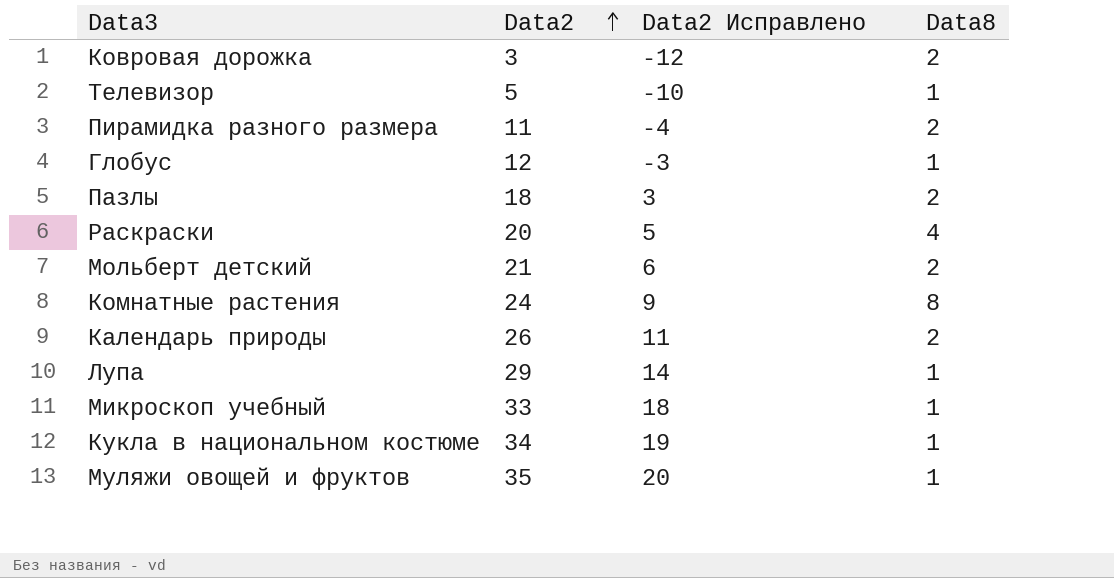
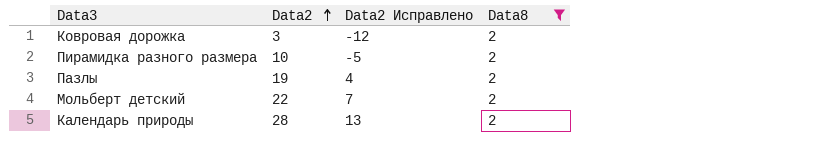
filter: none -> Data8 = 2
Пирамидка разного размера | Data2: 11 -> 10
Пирамидка разного размера | Data2 Исправлено: -4 -> -5
Пазлы | Data2: 18 -> 19
Пазлы | Data2 Исправлено: 3 -> 4
Мольберт детский | Data2: 21 -> 22
Мольберт детский | Data2 Исправлено: 6 -> 7
Календарь природы | Data2: 26 -> 28
Календарь природы | Data2 Исправлено: 11 -> 13

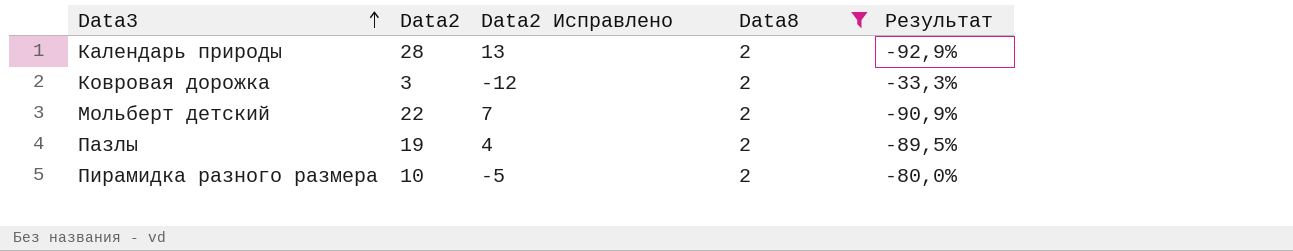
row order: Data2 ascending -> Data3 ascending
column Результат | formula: none -> ([Data8] - [Data2]) / [Data2]

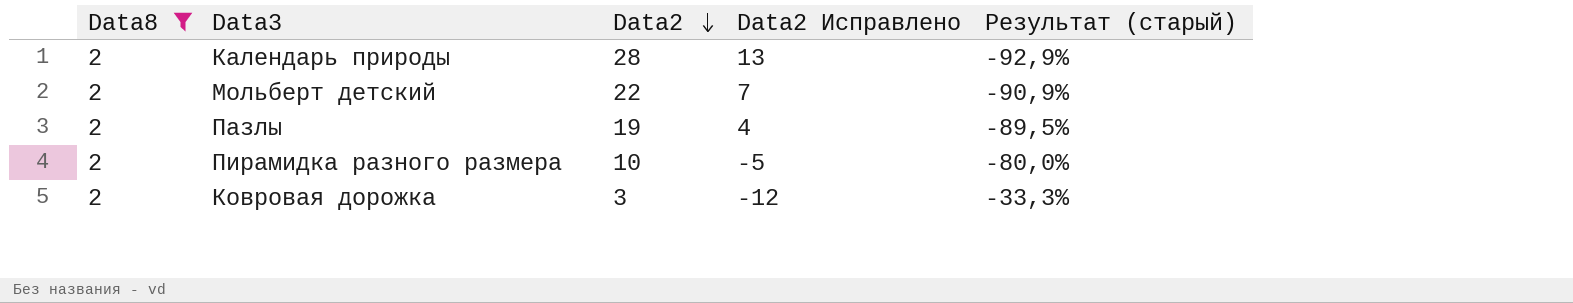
row order: Data3 ascending -> Data2 descending
column Data8 | position: 4 -> 1
column name: Результат -> Результат (старый)

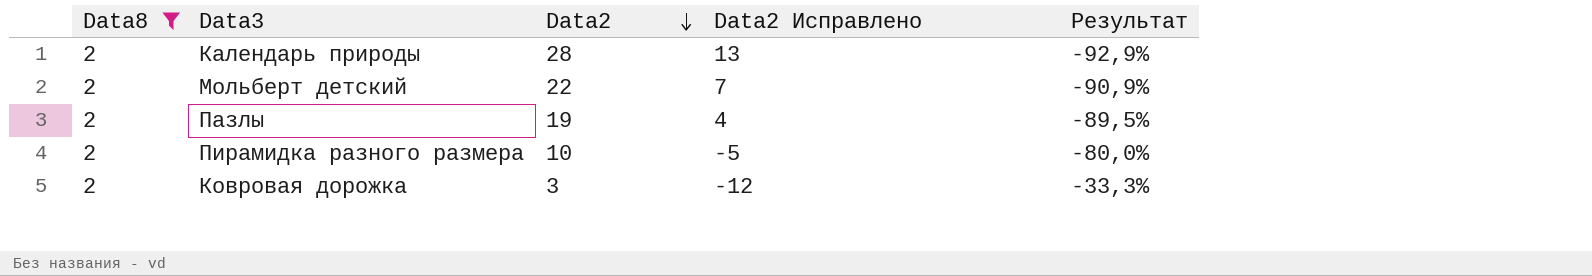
column name: Результат (старый) -> Результат

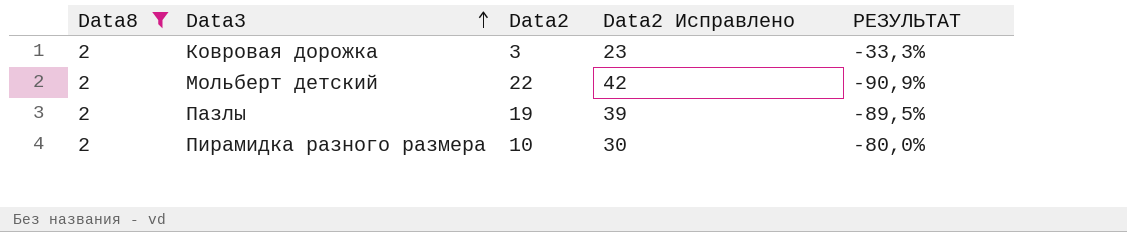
row order: Data2 descending -> Data3 ascending
column Data2 Исправлено | formula: [Data2] - 15 -> [Data2] + 20
column name: Результат -> РЕЗУЛЬТАТ
row Календарь природы: 2 | 28 | 13 | -92,9% -> none

